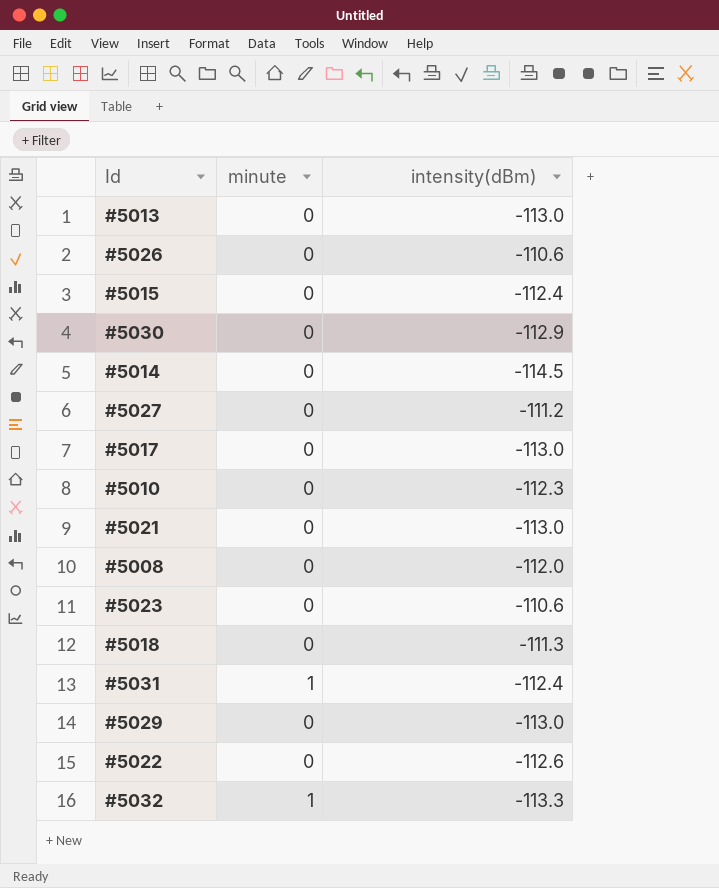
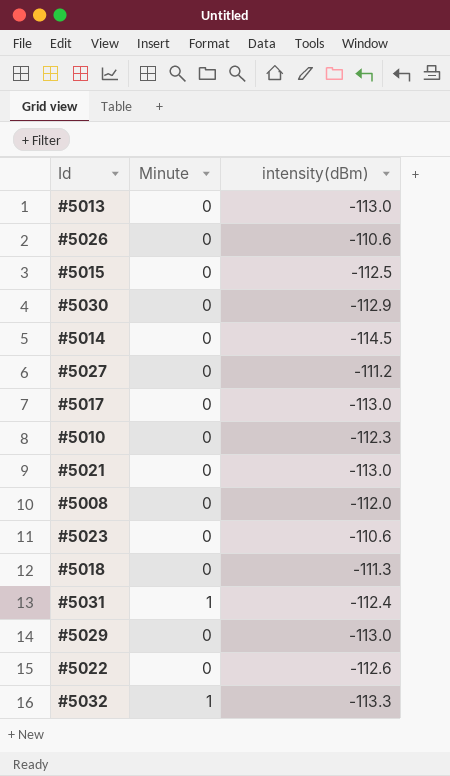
column name: minute -> Minute
#5015 | intensity(dBm): -112.4 -> -112.5

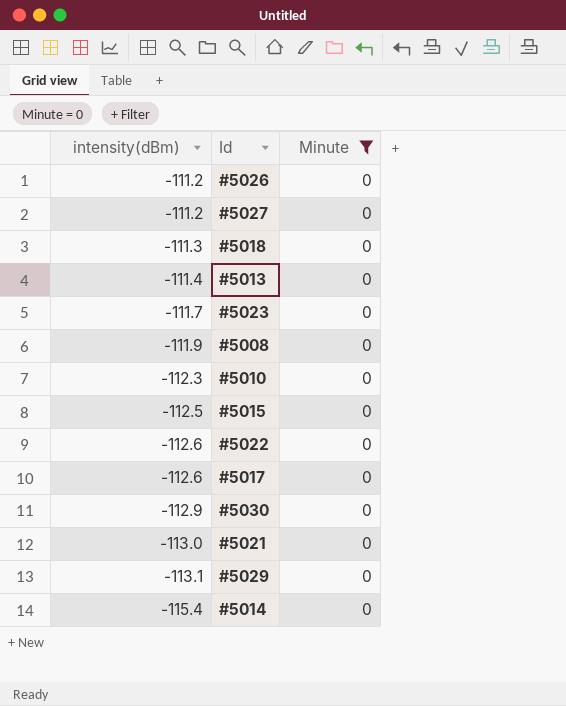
filter: none -> Minute = 0
row order: none -> intensity(dBm) descending
column intensity(dBm) | position: 3 -> 1
#5026 | intensity(dBm): -110.6 -> -111.2
#5013 | intensity(dBm): -113.0 -> -111.4
#5023 | intensity(dBm): -110.6 -> -111.7
#5008 | intensity(dBm): -112.0 -> -111.9
#5017 | intensity(dBm): -113.0 -> -112.6
#5029 | intensity(dBm): -113.0 -> -113.1
#5014 | intensity(dBm): -114.5 -> -115.4

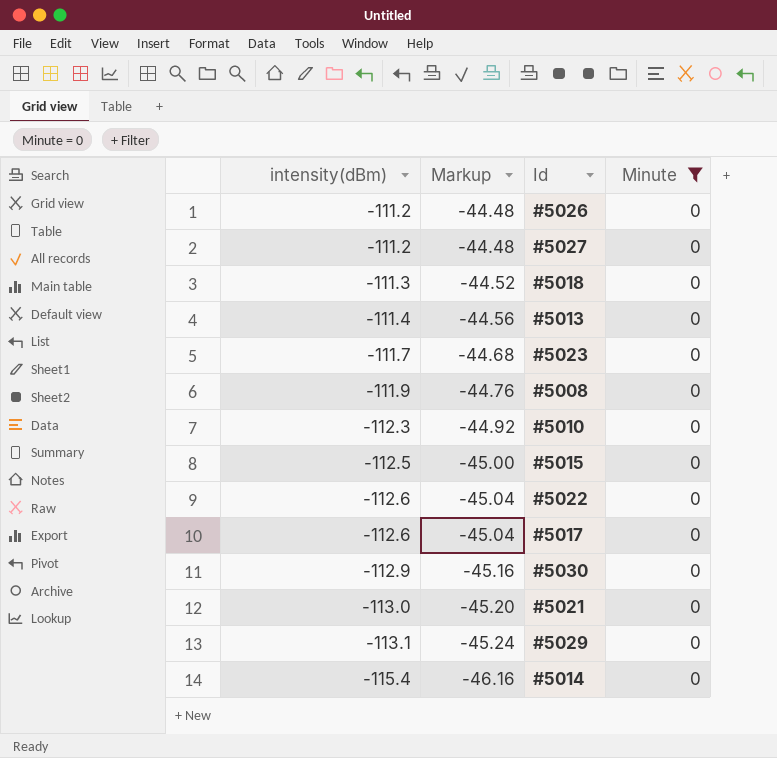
column Markup | formula: none -> [intensity(dBm)] * 0.4

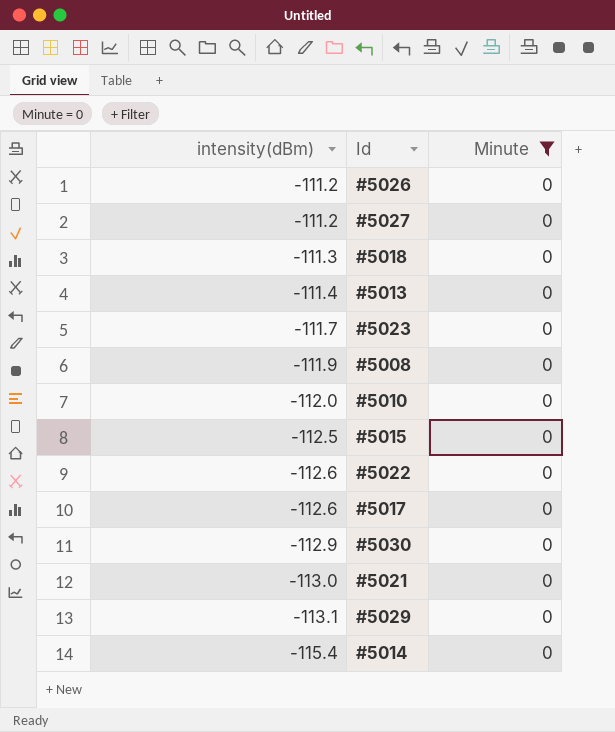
column Markup | formula: [intensity(dBm)] * 0.4 -> none
#5010 | intensity(dBm): -112.3 -> -112.0

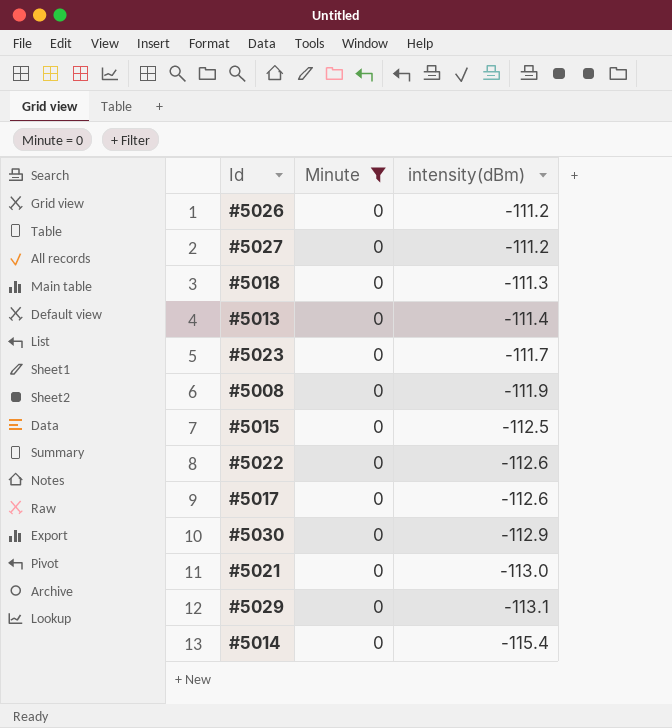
column intensity(dBm) | position: 1 -> 3
row #5010: -112.0 | 0 -> none

